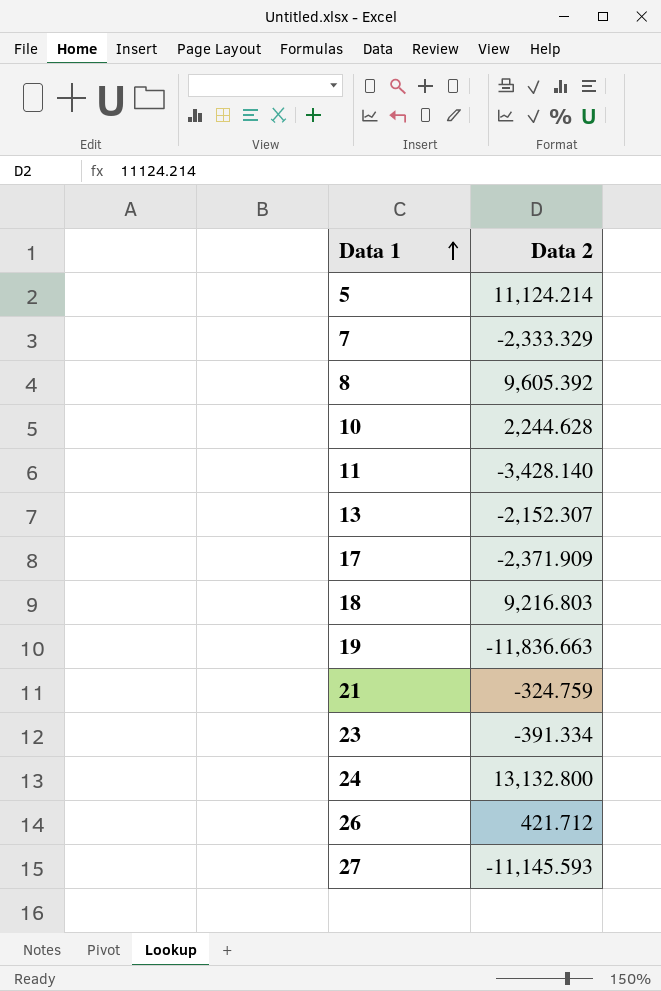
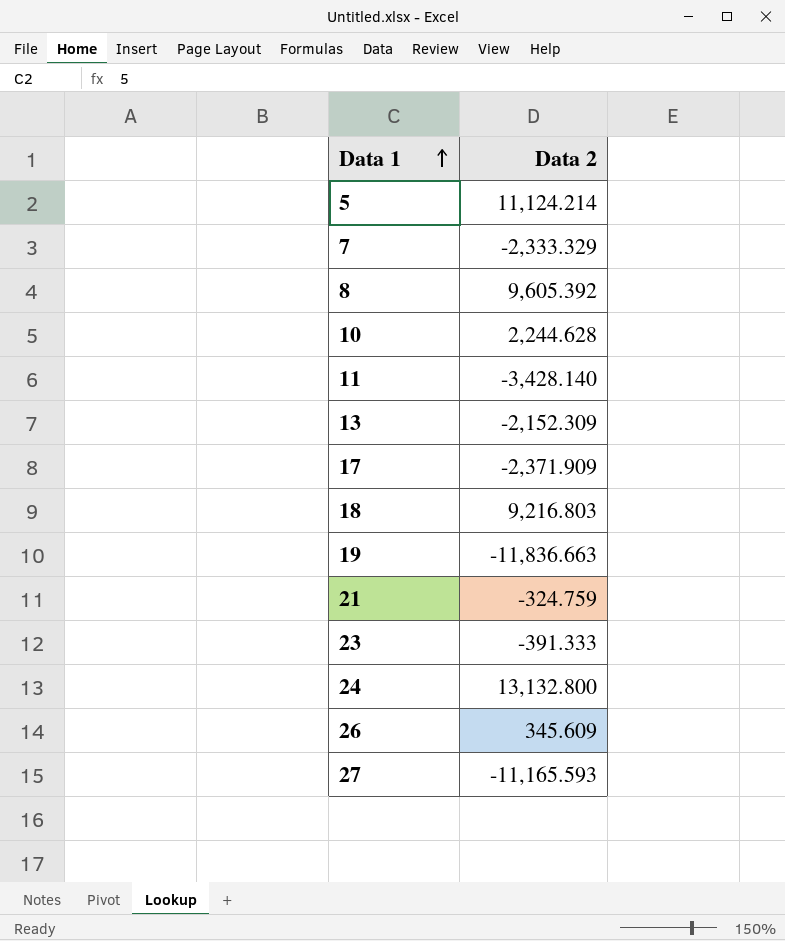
13 | Data 2: -2,152.307 -> -2,152.309
23 | Data 2: -391.334 -> -391.333
26 | Data 2: 421.712 -> 345.609
27 | Data 2: -11,145.593 -> -11,165.593

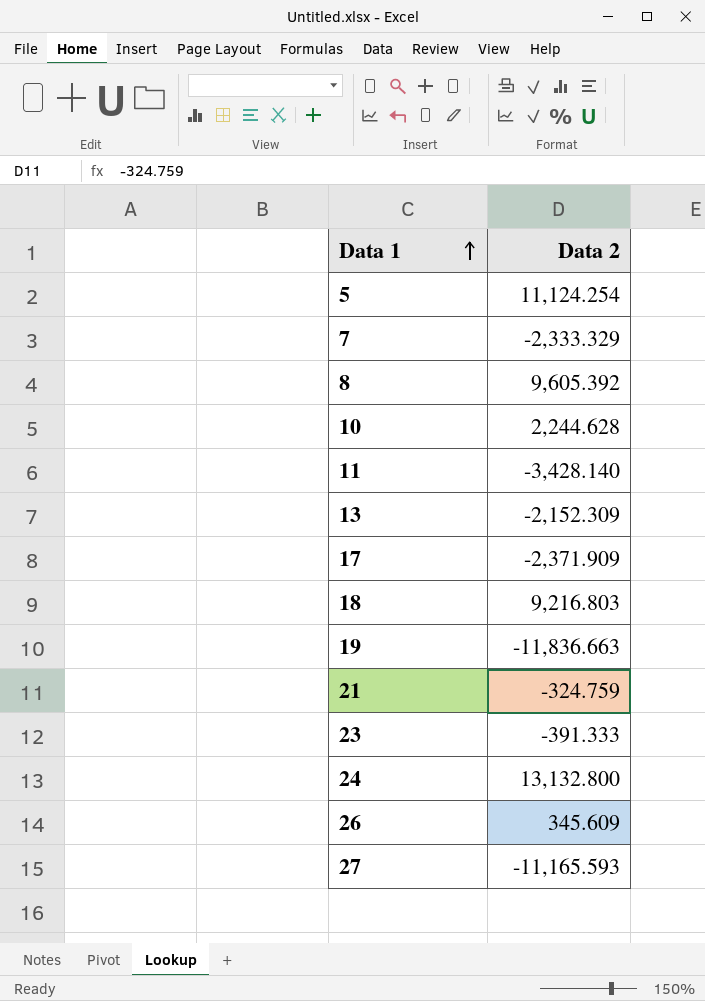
5 | Data 2: 11,124.214 -> 11,124.254

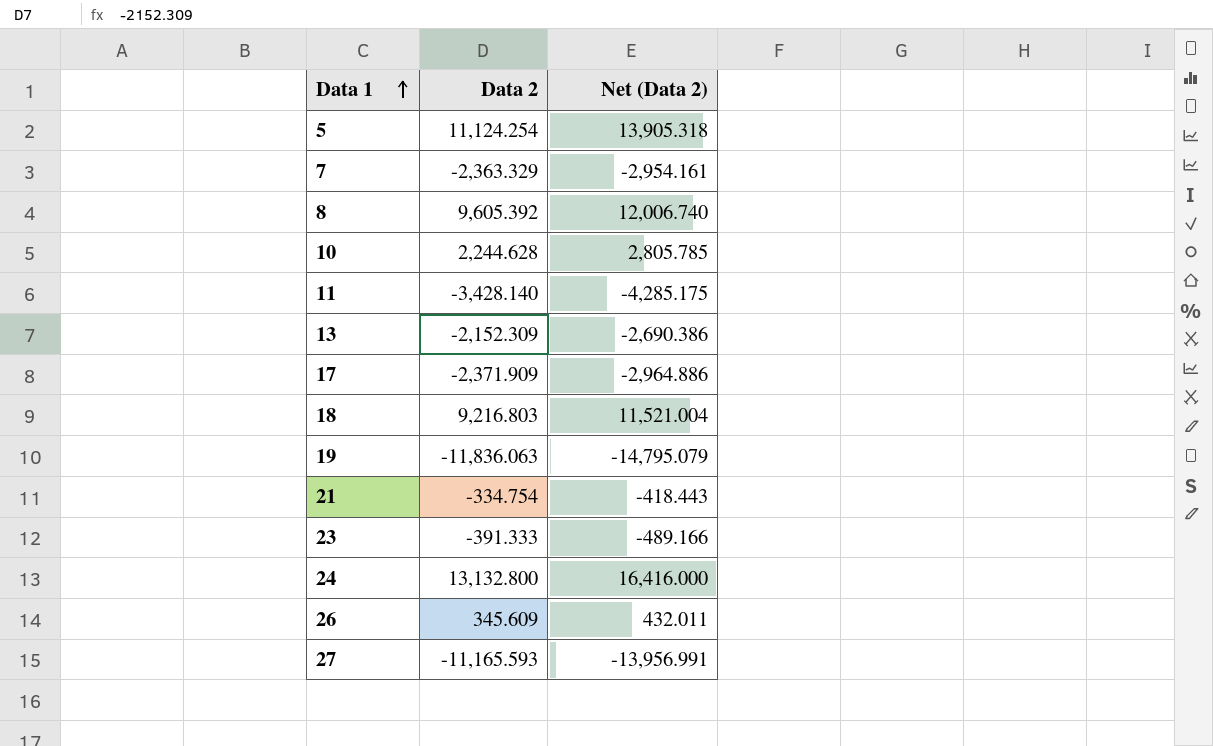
column Net (Data 2) | formula: none -> [Data 2] * 1.25
7 | Data 2: -2,333.329 -> -2,363.329
19 | Data 2: -11,836.663 -> -11,836.063
21 | Data 2: -324.759 -> -334.754

